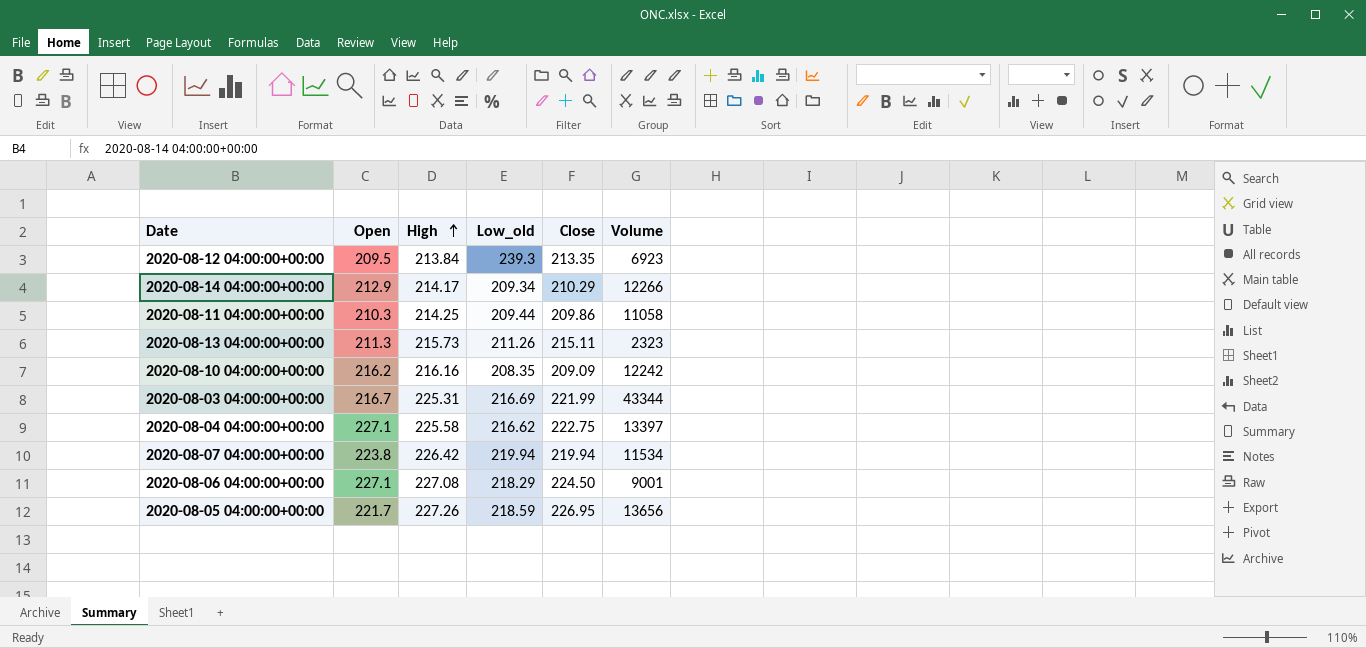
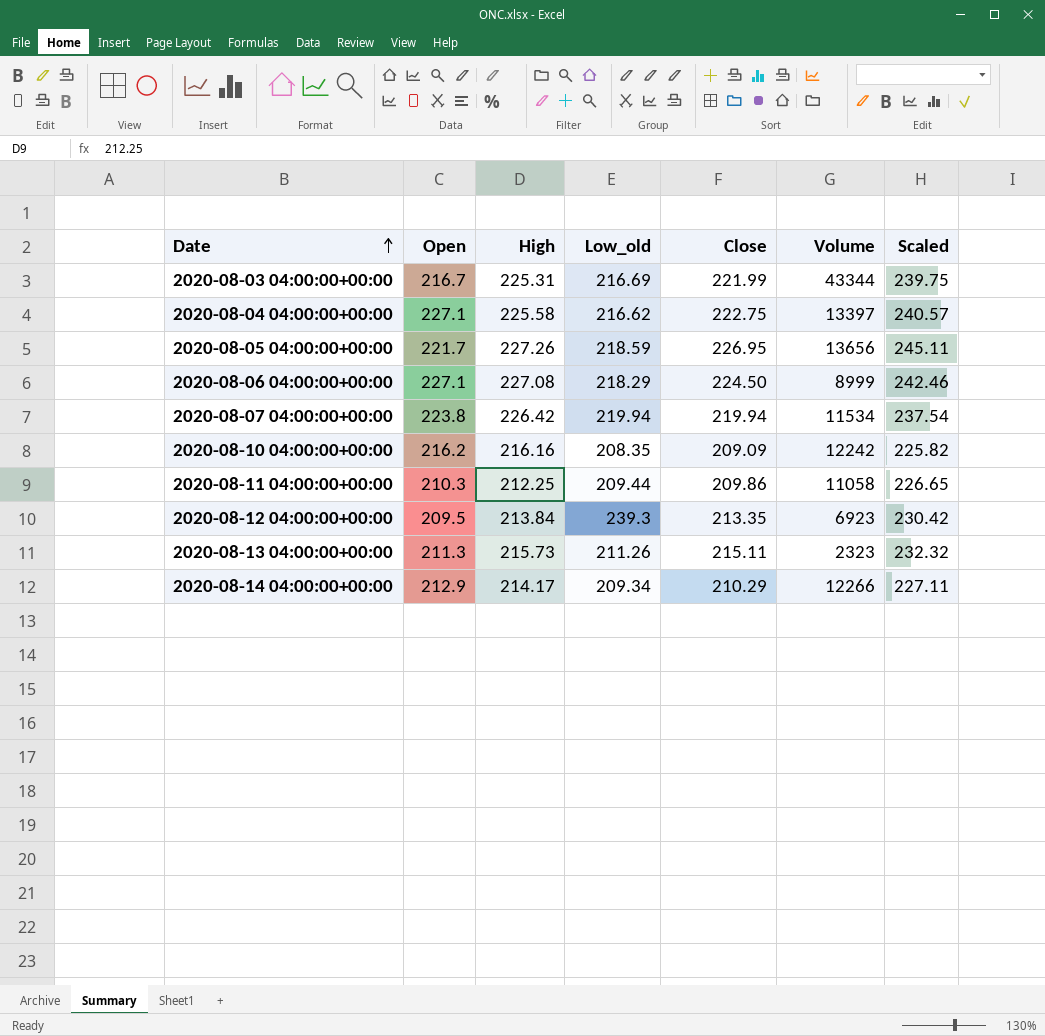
row order: High ascending -> Date ascending
column Scaled | formula: none -> [Close] * 1.08
2020-08-06 04:00:00+00:00 | Volume: 9001 -> 8999
2020-08-11 04:00:00+00:00 | High: 214.25 -> 212.25

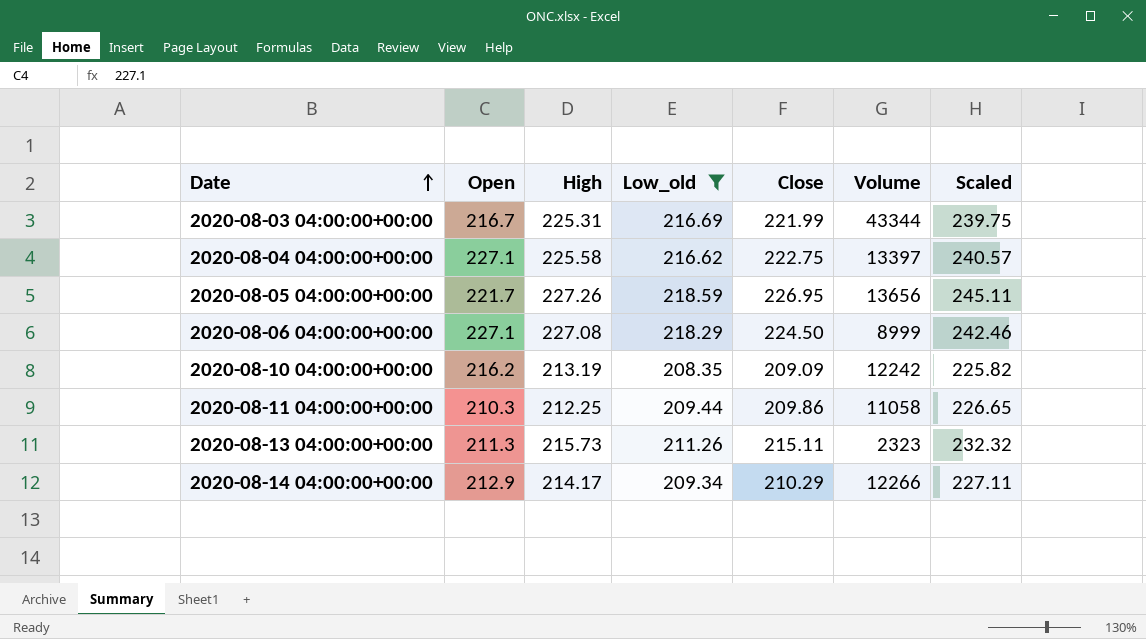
filter: none -> Low_old <= 218.59
2020-08-10 04:00:00+00:00 | High: 216.16 -> 213.19

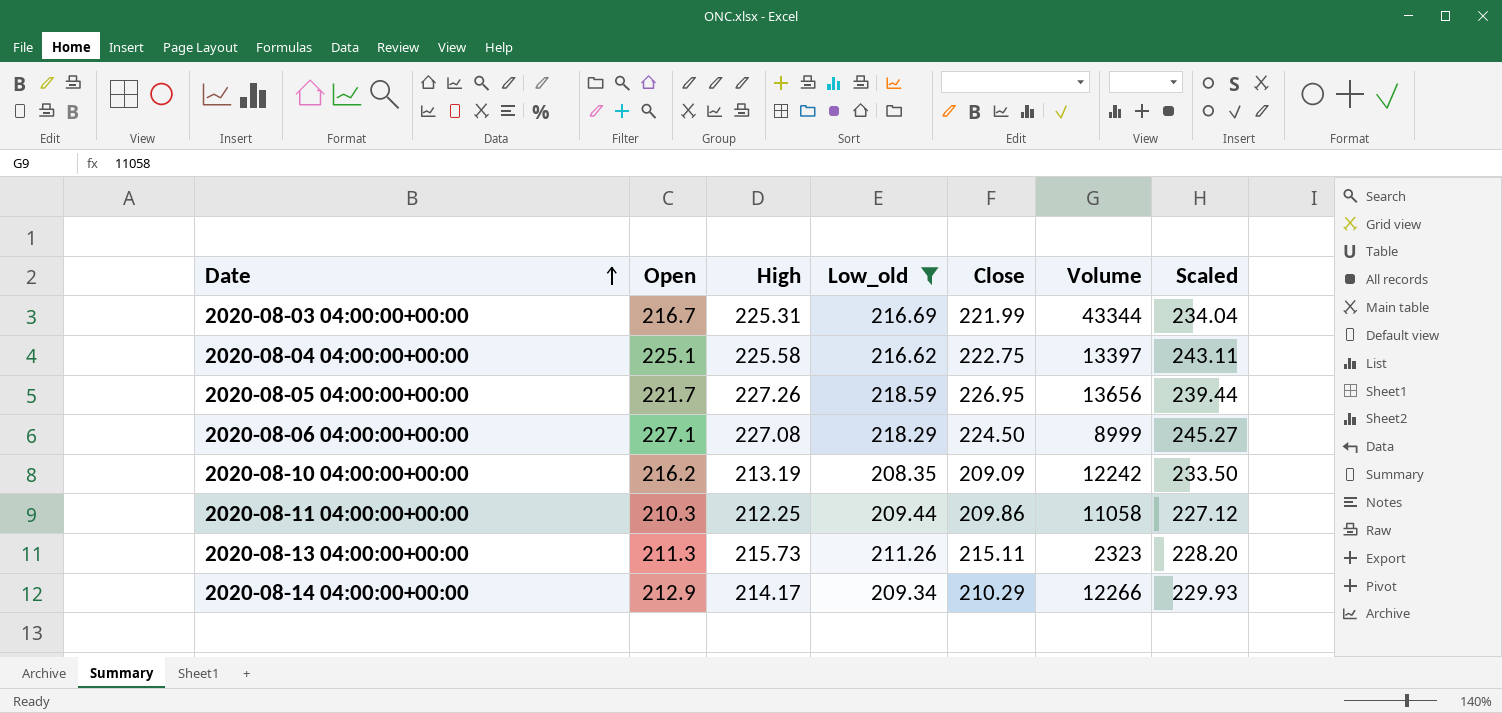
column Scaled | formula: [Close] * 1.08 -> [Open] * 1.08
2020-08-04 04:00:00+00:00 | Open: 227.1 -> 225.1

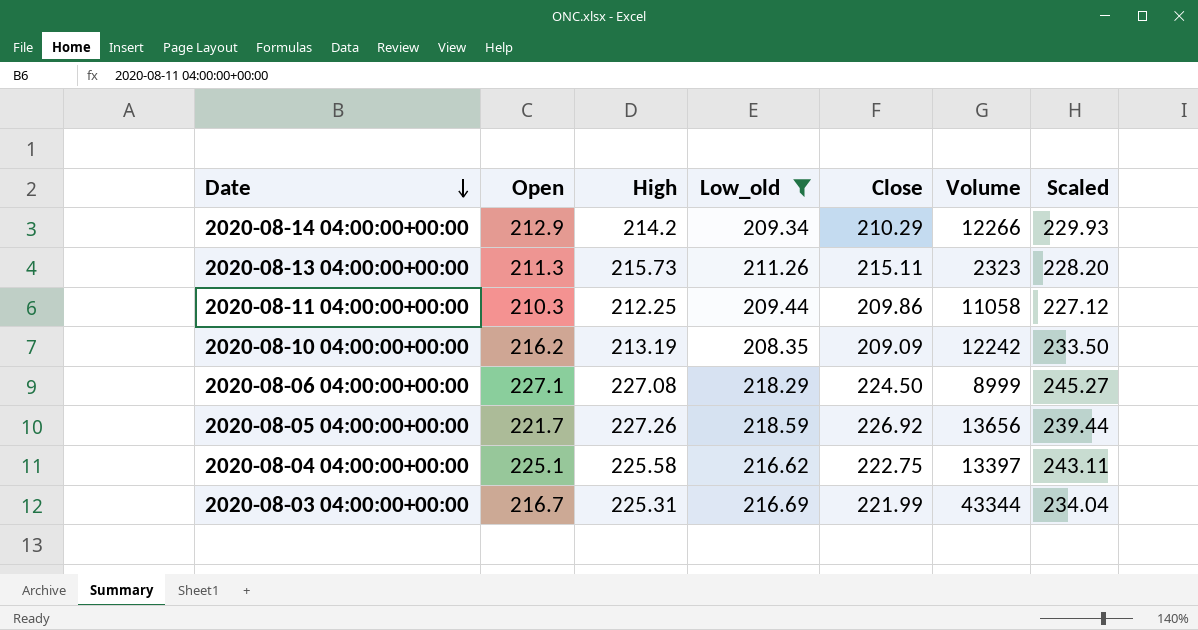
row order: Date ascending -> Date descending
2020-08-14 04:00:00+00:00 | High: 214.17 -> 214.2
2020-08-05 04:00:00+00:00 | Close: 226.95 -> 226.92

